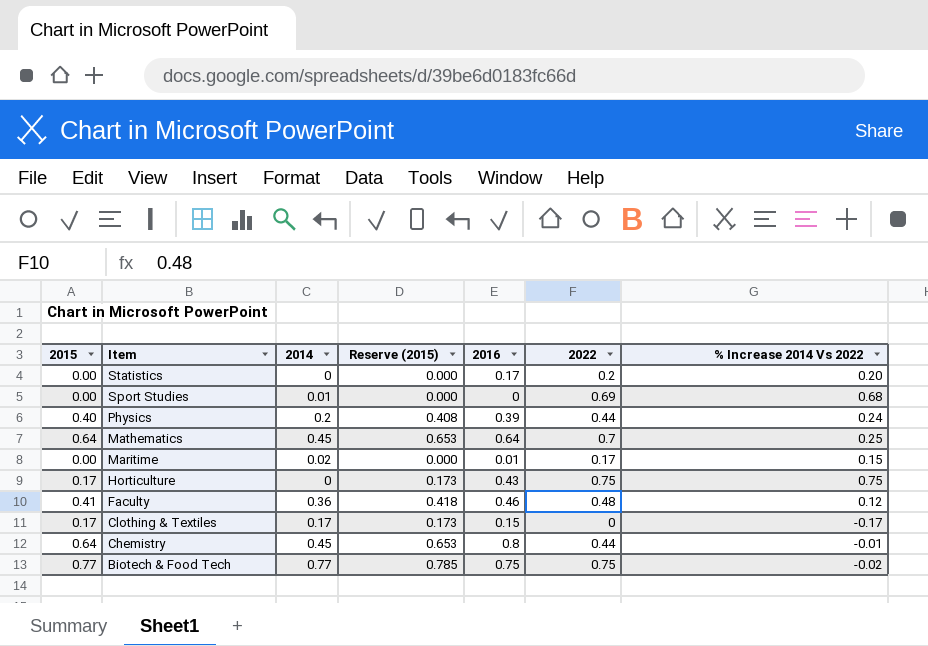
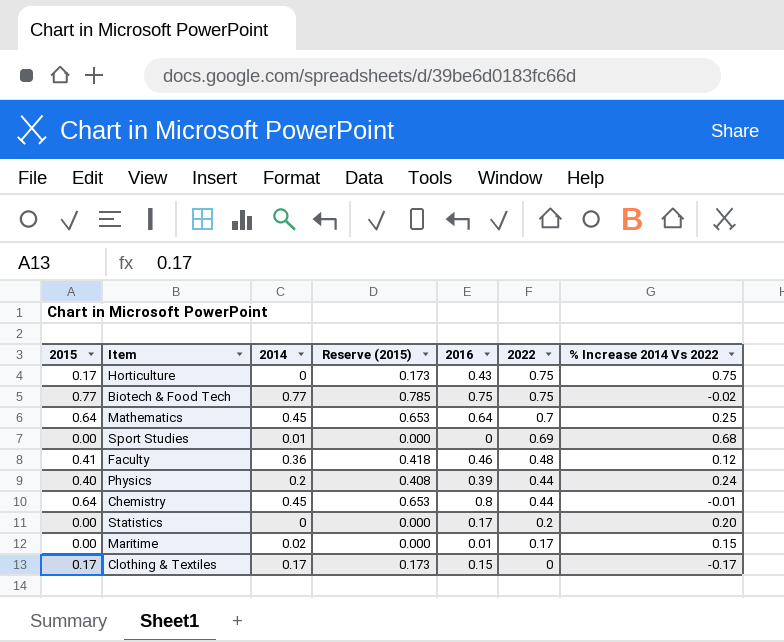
row order: Item descending -> 2022 descending

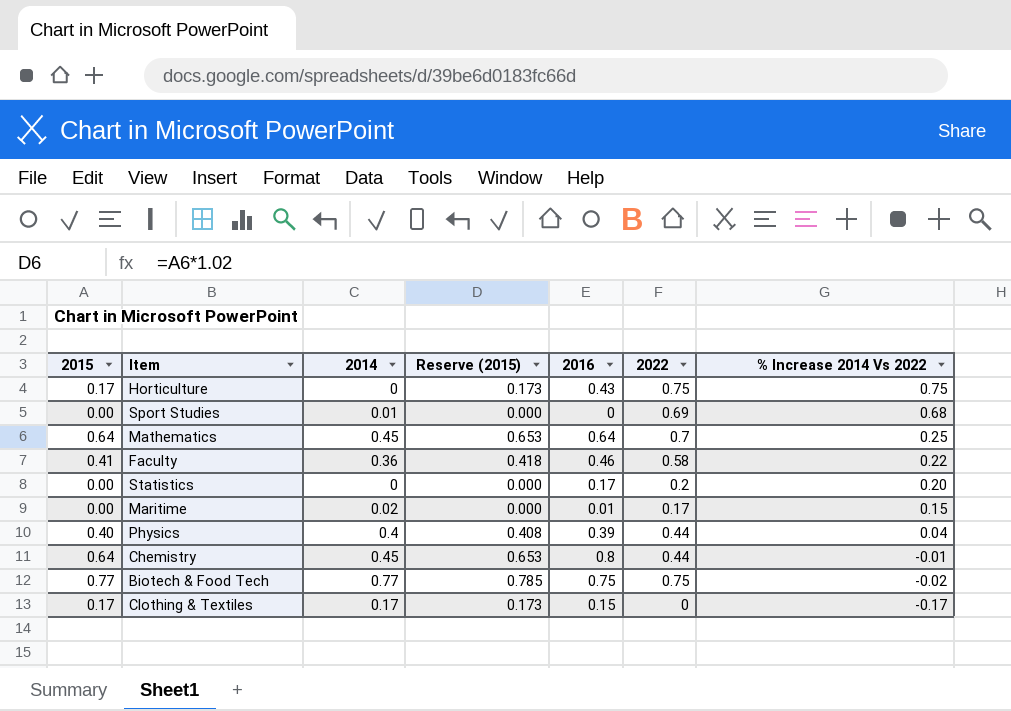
row order: 2022 descending -> % Increase 2014 Vs 2022 descending
Faculty | 2022: 0.48 -> 0.58
Faculty | % Increase 2014 Vs 2022: 0.12 -> 0.22
Physics | 2014: 0.2 -> 0.4
Physics | % Increase 2014 Vs 2022: 0.24 -> 0.04

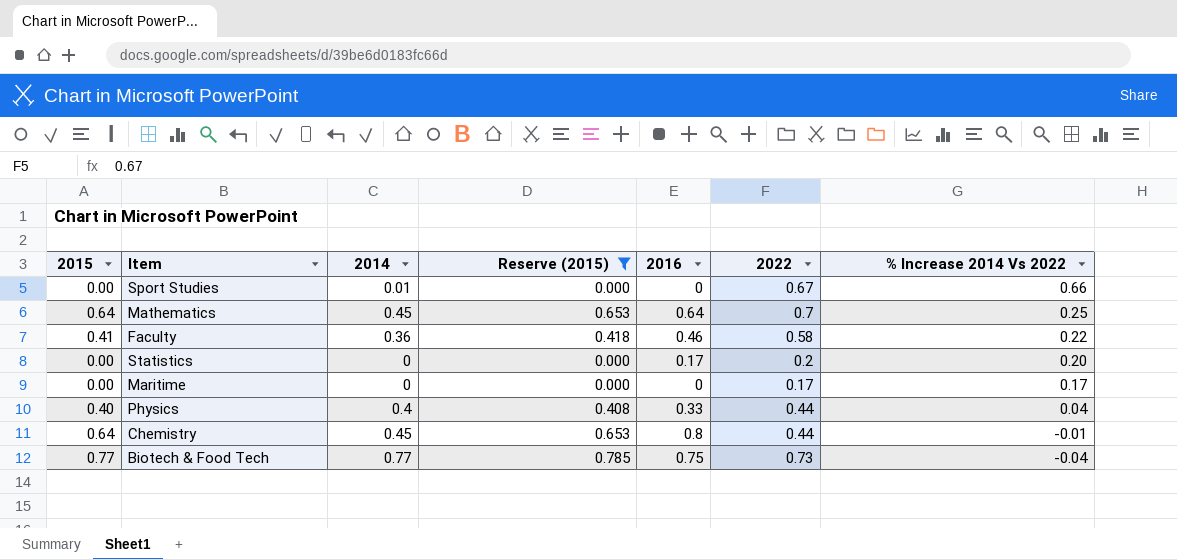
filter: none -> Reserve (2015) != 0.173
Sport Studies | 2022: 0.69 -> 0.67
Sport Studies | % Increase 2014 Vs 2022: 0.68 -> 0.66
Maritime | 2014: 0.02 -> 0
Maritime | 2016: 0.01 -> 0
Maritime | % Increase 2014 Vs 2022: 0.15 -> 0.17
Physics | 2016: 0.39 -> 0.33
Biotech & Food Tech | 2022: 0.75 -> 0.73
Biotech & Food Tech | % Increase 2014 Vs 2022: -0.02 -> -0.04

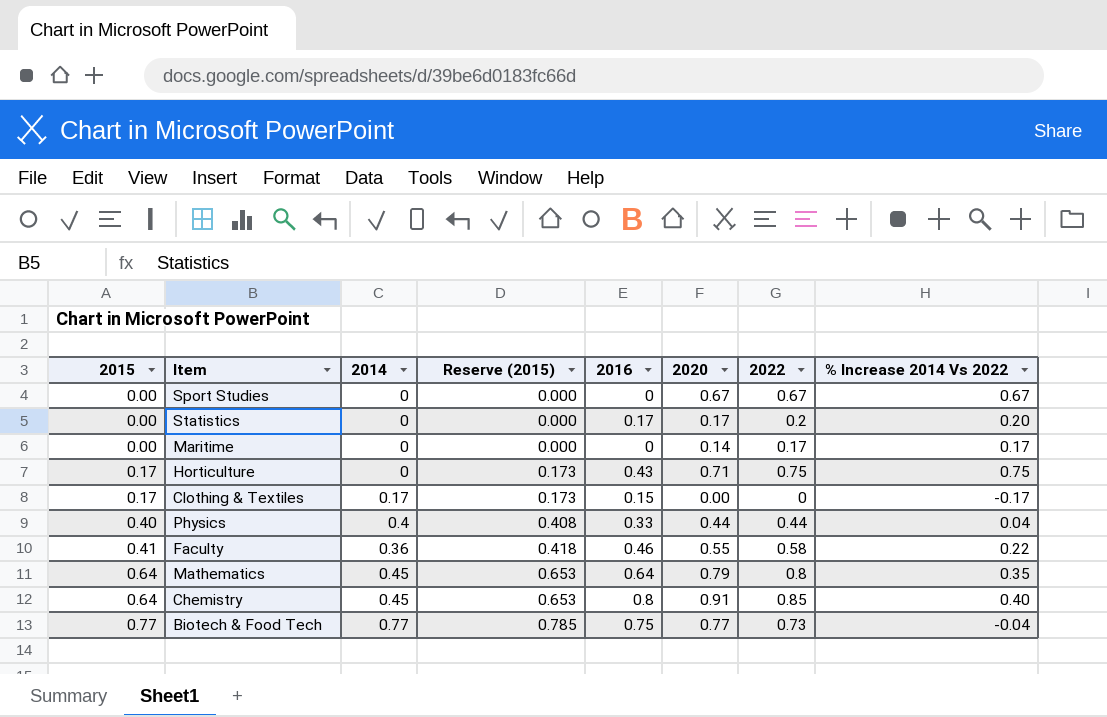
filter: Reserve (2015) != 0.173 -> none
row order: % Increase 2014 Vs 2022 descending -> 2015 ascending
column 2020 | position: none -> 6
Sport Studies | 2014: 0.01 -> 0
Sport Studies | % Increase 2014 Vs 2022: 0.66 -> 0.67
Mathematics | 2022: 0.7 -> 0.8
Mathematics | % Increase 2014 Vs 2022: 0.25 -> 0.35
Chemistry | 2022: 0.44 -> 0.85
Chemistry | % Increase 2014 Vs 2022: -0.01 -> 0.40

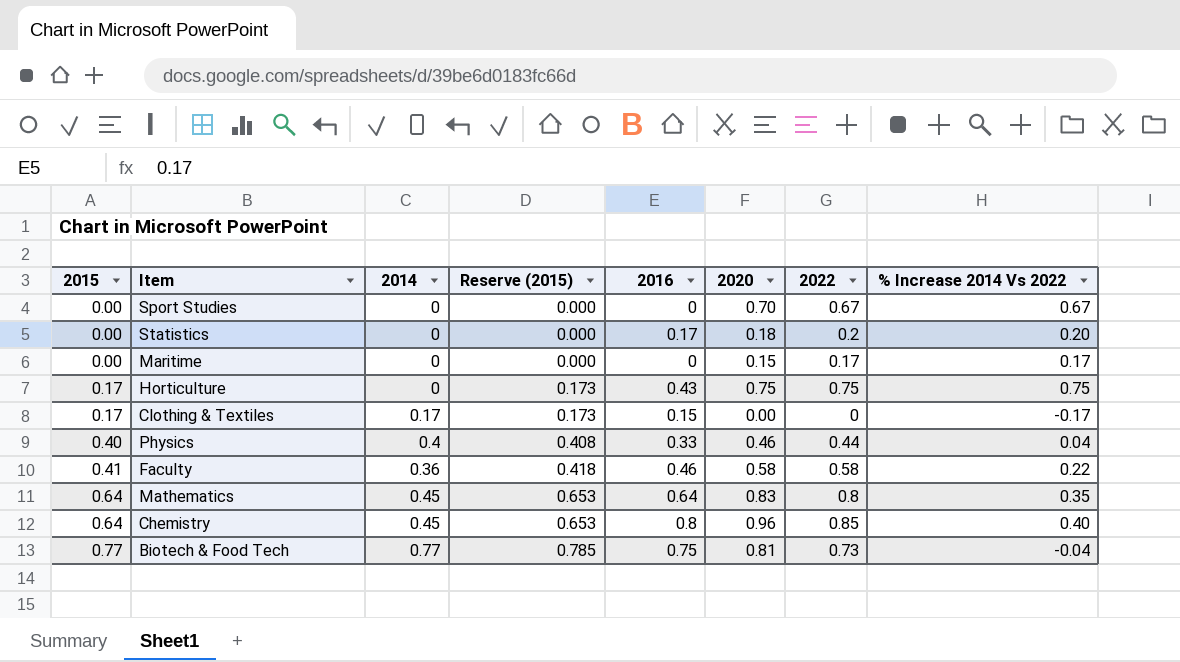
Sport Studies | 2020: 0.67 -> 0.70
Statistics | 2020: 0.17 -> 0.18
Maritime | 2020: 0.14 -> 0.15
Horticulture | 2020: 0.71 -> 0.75
Physics | 2020: 0.44 -> 0.46
Faculty | 2020: 0.55 -> 0.58
Mathematics | 2020: 0.79 -> 0.83
Chemistry | 2020: 0.91 -> 0.96
Biotech & Food Tech | 2020: 0.77 -> 0.81

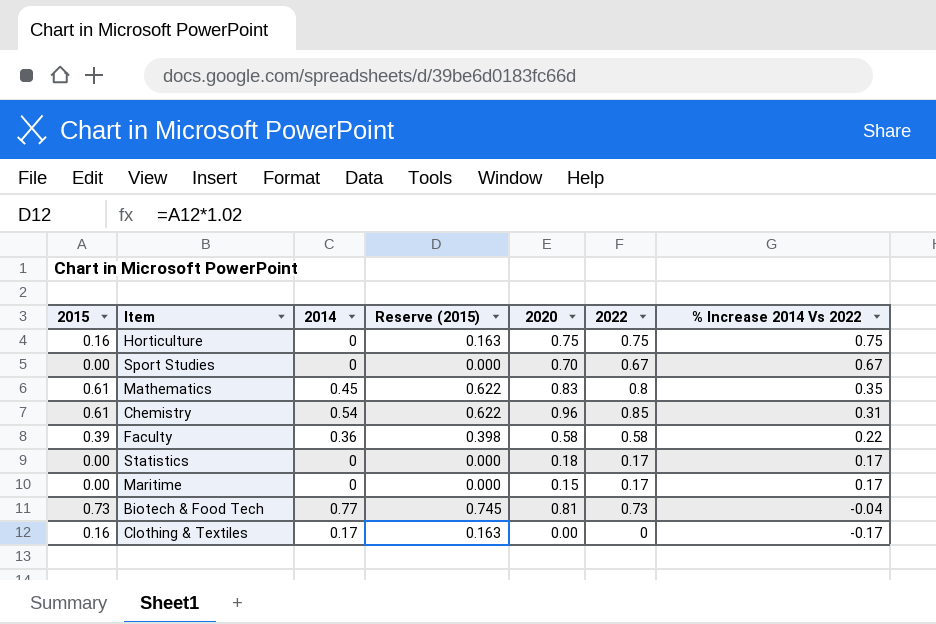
row order: 2015 ascending -> % Increase 2014 Vs 2022 descending
column 2016 | position: 5 -> none
row Physics: 0.40 | 0.4 | 0.408 | 0.33 | 0.46 | 0.44 | 0.04 -> none
Horticulture | 2015: 0.17 -> 0.16
Horticulture | Reserve (2015): 0.173 -> 0.163
Mathematics | 2015: 0.64 -> 0.61
Mathematics | Reserve (2015): 0.653 -> 0.622
Chemistry | 2015: 0.64 -> 0.61
Chemistry | 2014: 0.45 -> 0.54
Chemistry | Reserve (2015): 0.653 -> 0.622
Chemistry | % Increase 2014 Vs 2022: 0.40 -> 0.31
Faculty | 2015: 0.41 -> 0.39
Faculty | Reserve (2015): 0.418 -> 0.398
Statistics | 2022: 0.2 -> 0.17
Statistics | % Increase 2014 Vs 2022: 0.20 -> 0.17
Biotech & Food Tech | 2015: 0.77 -> 0.73
Biotech & Food Tech | Reserve (2015): 0.785 -> 0.745
Clothing & Textiles | 2015: 0.17 -> 0.16
Clothing & Textiles | Reserve (2015): 0.173 -> 0.163

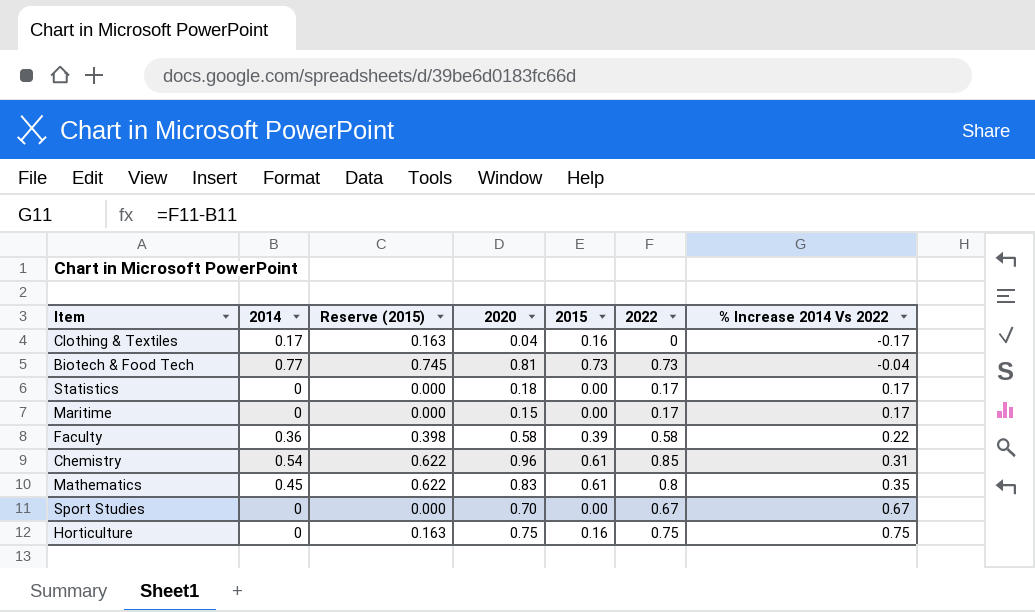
row order: % Increase 2014 Vs 2022 descending -> % Increase 2014 Vs 2022 ascending
column 2015 | position: 1 -> 5
Clothing & Textiles | 2020: 0.00 -> 0.04

